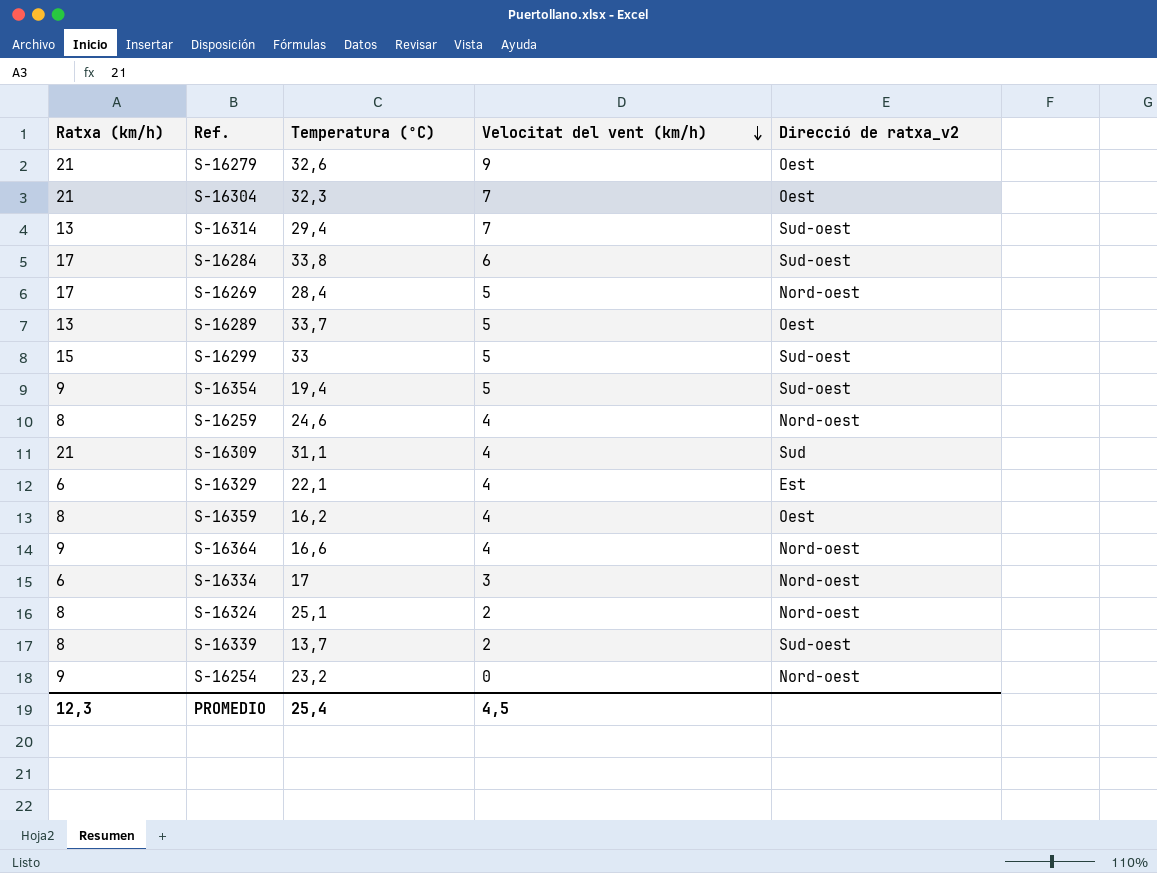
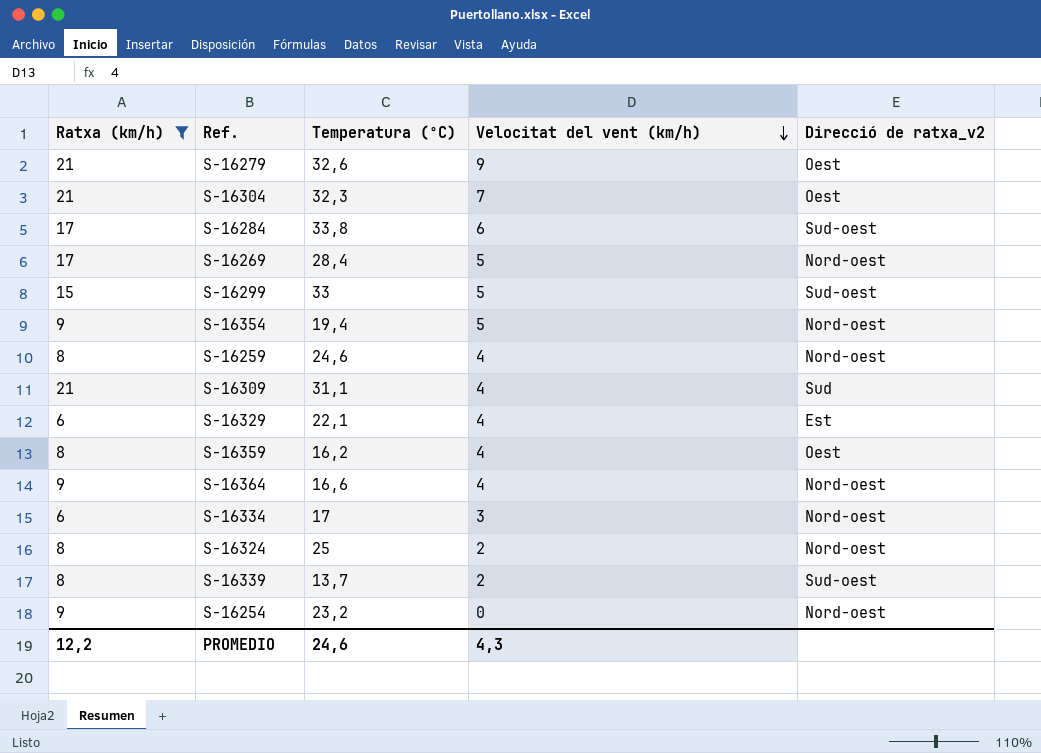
filter: none -> Ratxa (km/h) != 13
S-16354 | Direcció de ratxa_v2: Sud-oest -> Nord-oest
S-16324 | Temperatura (ºC): 25,1 -> 25
PROMEDIO | Ratxa (km/h): 12,3 -> 12,2
PROMEDIO | Temperatura (ºC): 25,4 -> 24,6
PROMEDIO | Velocitat del vent (km/h): 4,5 -> 4,3

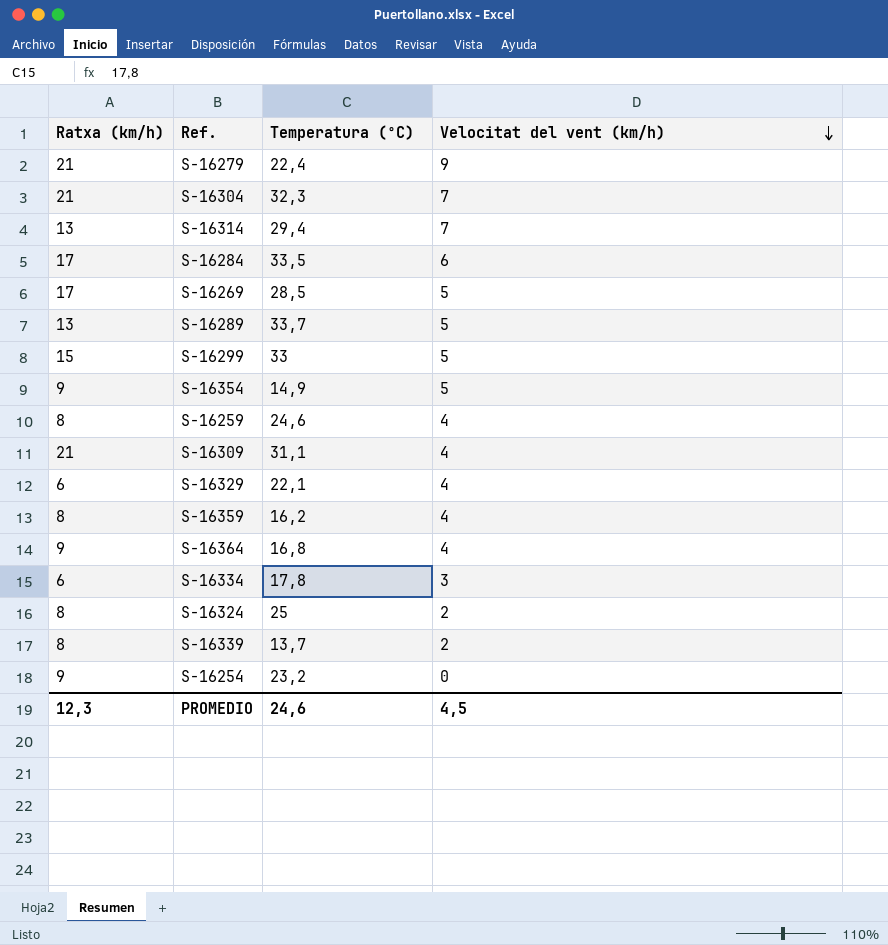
filter: Ratxa (km/h) != 13 -> none
column Direcció de ratxa_v2 | position: 5 -> none
S-16279 | Temperatura (ºC): 32,6 -> 22,4
S-16284 | Temperatura (ºC): 33,8 -> 33,5
S-16269 | Temperatura (ºC): 28,4 -> 28,5
S-16354 | Temperatura (ºC): 19,4 -> 14,9
S-16364 | Temperatura (ºC): 16,6 -> 16,8
S-16334 | Temperatura (ºC): 17 -> 17,8
PROMEDIO | Ratxa (km/h): 12,2 -> 12,3
PROMEDIO | Velocitat del vent (km/h): 4,3 -> 4,5

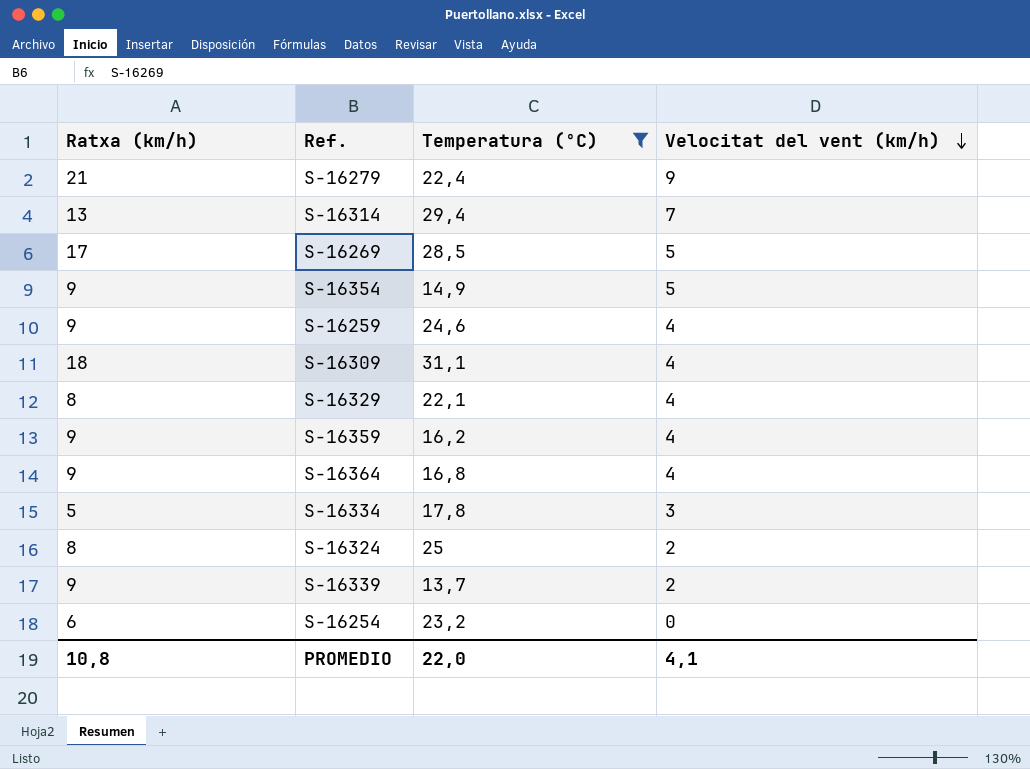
filter: none -> Temperatura (ºC) <= 31,1
S-16259 | Ratxa (km/h): 8 -> 9
S-16309 | Ratxa (km/h): 21 -> 18
S-16329 | Ratxa (km/h): 6 -> 8
S-16359 | Ratxa (km/h): 8 -> 9
S-16334 | Ratxa (km/h): 6 -> 5
S-16339 | Ratxa (km/h): 8 -> 9
S-16254 | Ratxa (km/h): 9 -> 6
PROMEDIO | Ratxa (km/h): 12,3 -> 10,8
PROMEDIO | Temperatura (ºC): 24,6 -> 22,0
PROMEDIO | Velocitat del vent (km/h): 4,5 -> 4,1

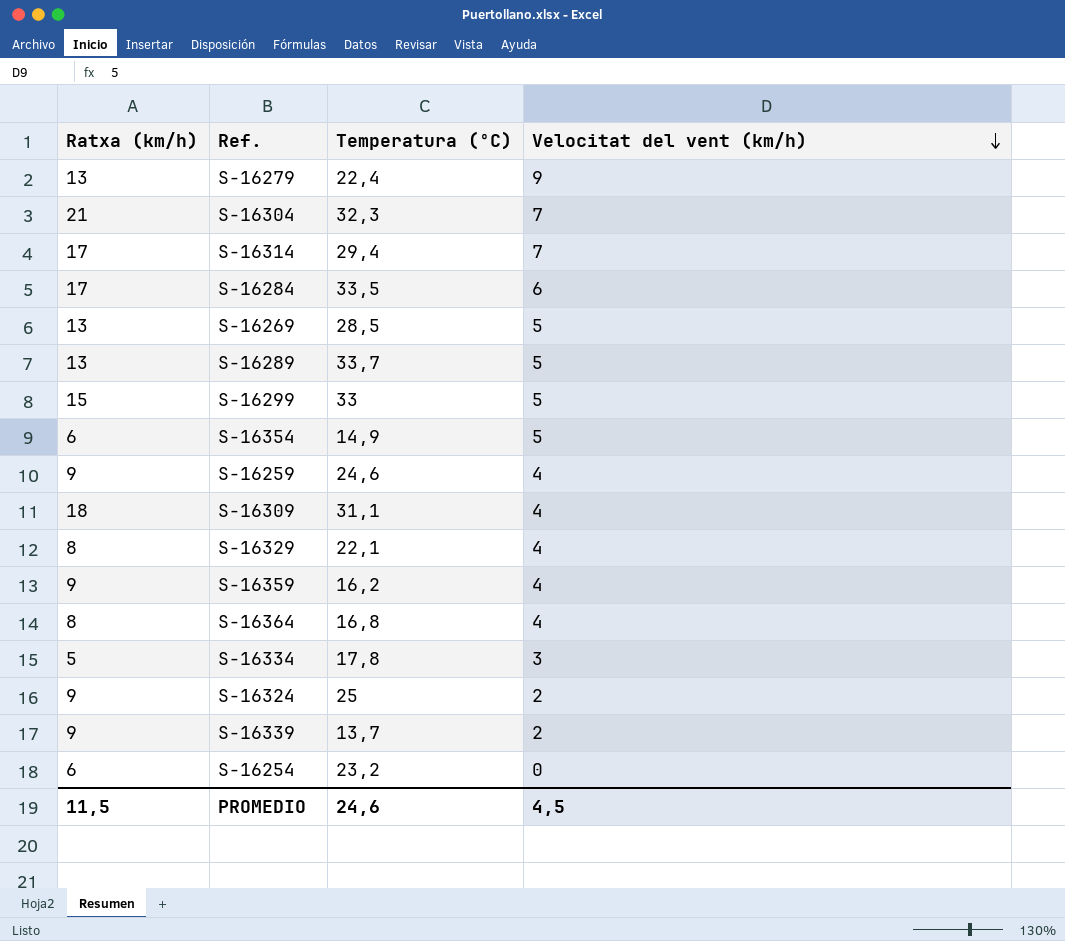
filter: Temperatura (ºC) <= 31,1 -> none
S-16279 | Ratxa (km/h): 21 -> 13
S-16314 | Ratxa (km/h): 13 -> 17
S-16269 | Ratxa (km/h): 17 -> 13
S-16354 | Ratxa (km/h): 9 -> 6
S-16364 | Ratxa (km/h): 9 -> 8
S-16324 | Ratxa (km/h): 8 -> 9
PROMEDIO | Ratxa (km/h): 10,8 -> 11,5
PROMEDIO | Temperatura (ºC): 22,0 -> 24,6
PROMEDIO | Velocitat del vent (km/h): 4,1 -> 4,5

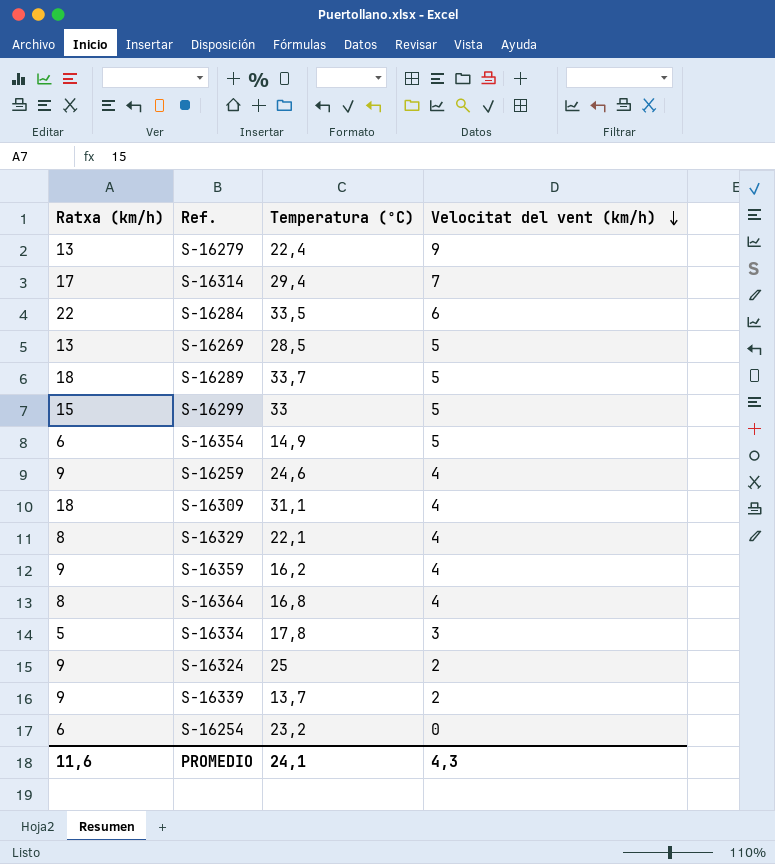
row S-16304: 21 | 32,3 | 7 -> none
S-16284 | Ratxa (km/h): 17 -> 22
S-16289 | Ratxa (km/h): 13 -> 18
PROMEDIO | Ratxa (km/h): 11,5 -> 11,6
PROMEDIO | Temperatura (ºC): 24,6 -> 24,1
PROMEDIO | Velocitat del vent (km/h): 4,5 -> 4,3

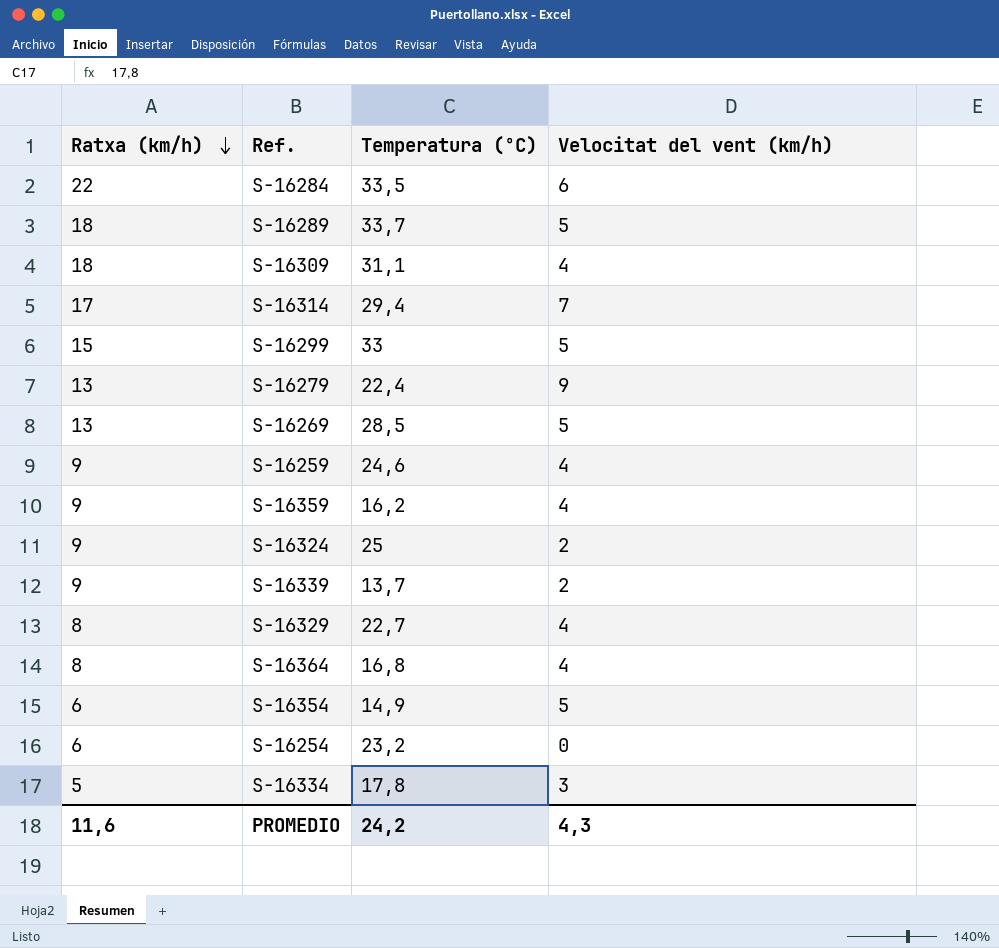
row order: Velocitat del vent (km/h) descending -> Ratxa (km/h) descending
S-16329 | Temperatura (ºC): 22,1 -> 22,7
PROMEDIO | Temperatura (ºC): 24,1 -> 24,2

